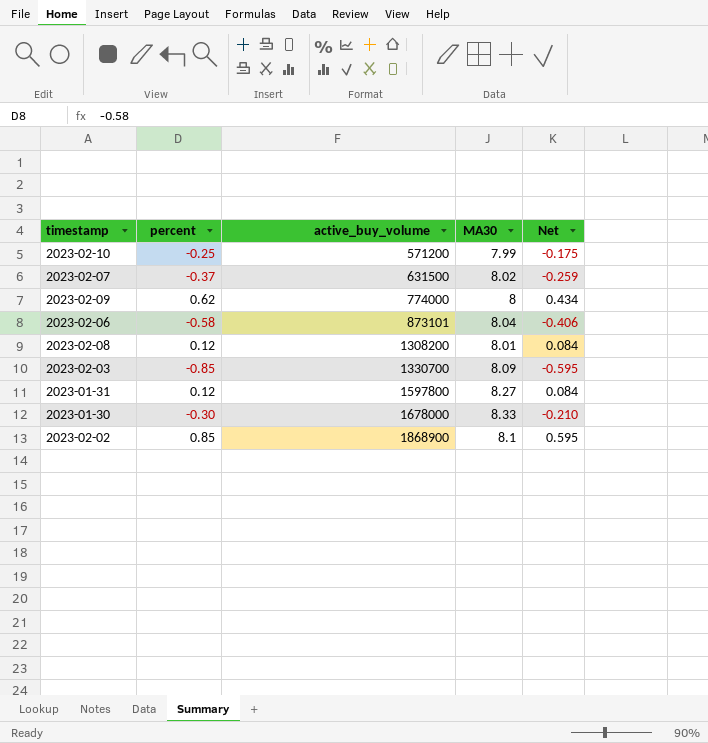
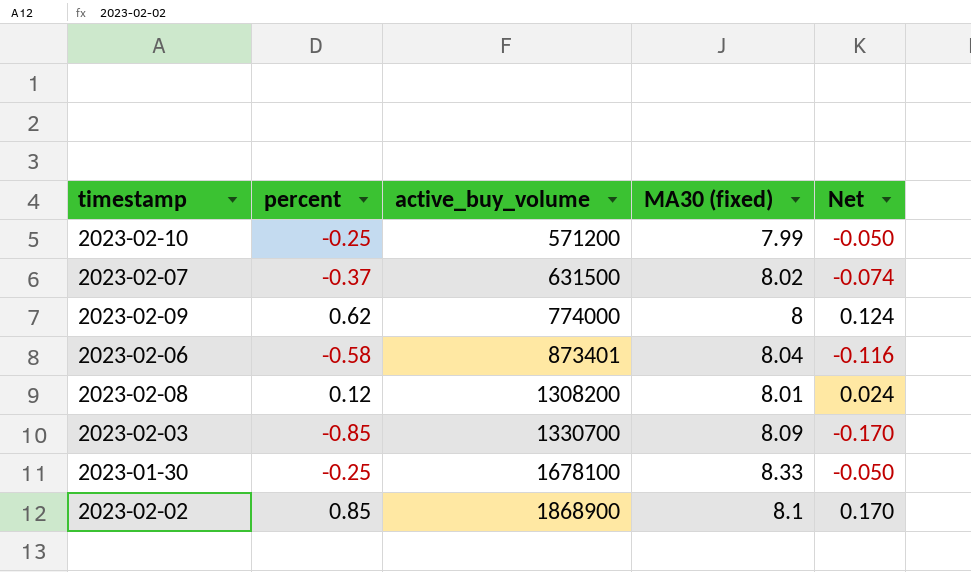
column name: MA30 -> MA30 (fixed)
column Net | formula: [percent] * 0.7 -> [percent] * 0.2
row 2023-01-31: 0.12 | 1597800 | 8.27 | 0.084 -> none
2023-02-06 | active_buy_volume: 873101 -> 873401
2023-01-30 | percent: -0.30 -> -0.25
2023-01-30 | active_buy_volume: 1678000 -> 1678100

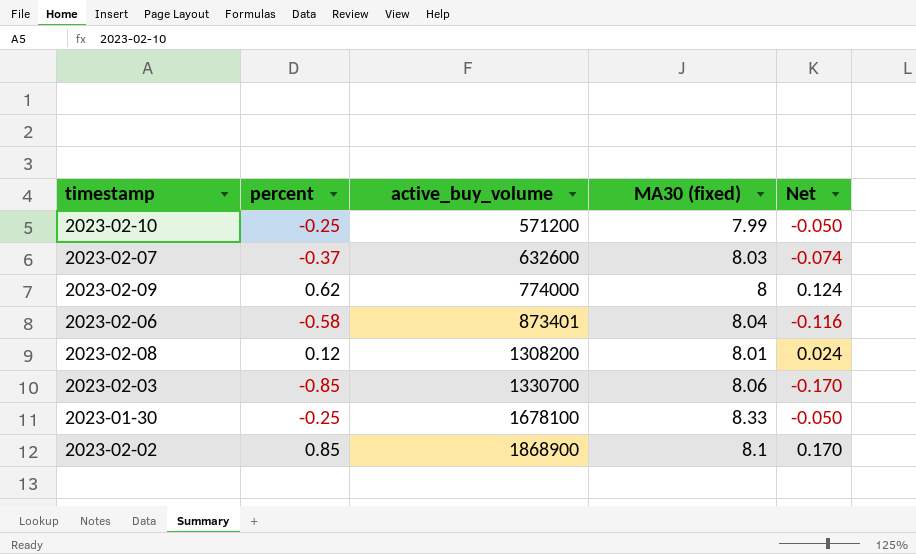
2023-02-07 | active_buy_volume: 631500 -> 632600
2023-02-07 | MA30 (fixed): 8.02 -> 8.03
2023-02-03 | MA30 (fixed): 8.09 -> 8.06

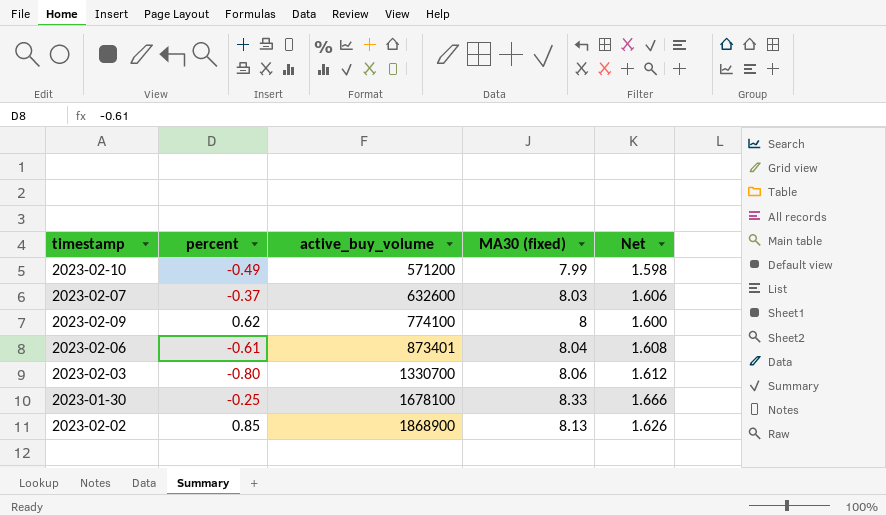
column Net | formula: [percent] * 0.2 -> [MA30 (fixed)] * 0.2
row 2023-02-08: 0.12 | 1308200 | 8.01 | 0.024 -> none
2023-02-10 | percent: -0.25 -> -0.49
2023-02-09 | active_buy_volume: 774000 -> 774100
2023-02-06 | percent: -0.58 -> -0.61
2023-02-03 | percent: -0.85 -> -0.80
2023-02-02 | MA30 (fixed): 8.1 -> 8.13

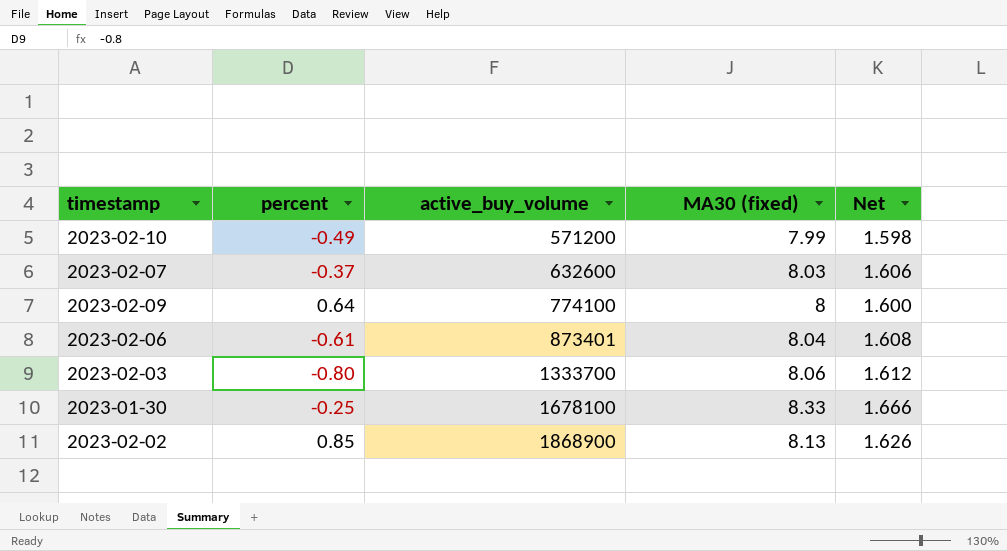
2023-02-09 | percent: 0.62 -> 0.64
2023-02-03 | active_buy_volume: 1330700 -> 1333700

